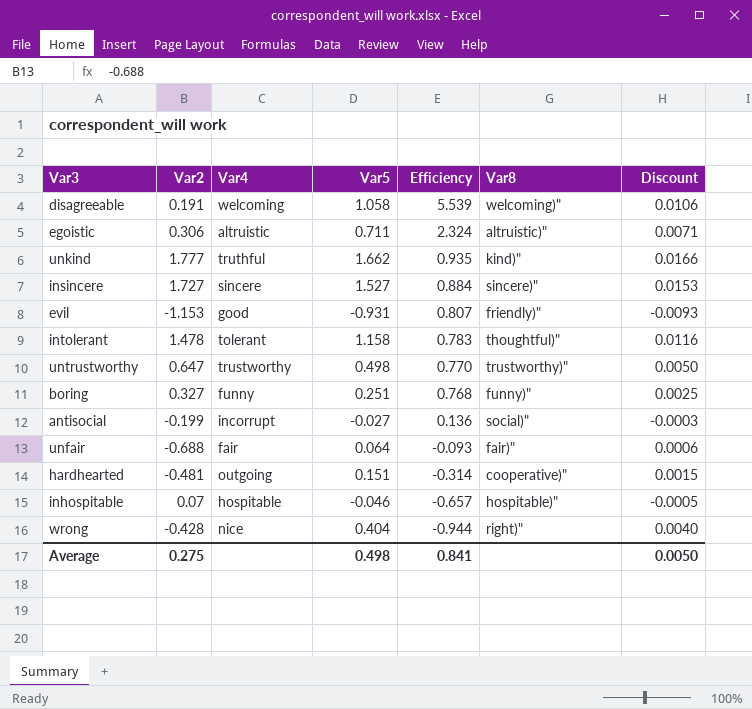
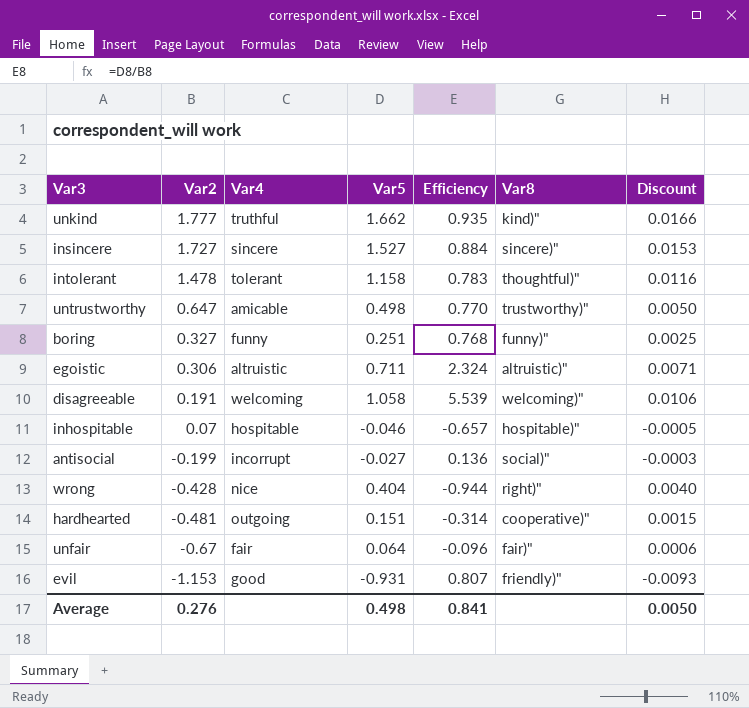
row order: Efficiency descending -> Var2 descending
untrustworthy | Var4: trustworthy -> amicable
unfair | Var2: -0.688 -> -0.67
unfair | Efficiency: -0.093 -> -0.096
Average | Var2: 0.275 -> 0.276

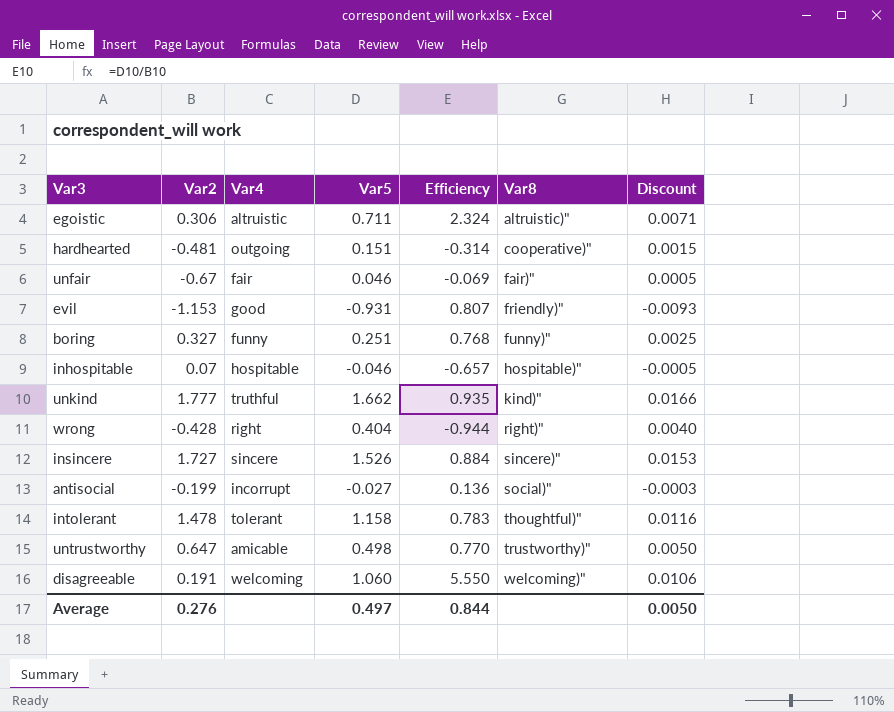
row order: Var2 descending -> Var8 ascending
unfair | Var5: 0.064 -> 0.046
unfair | Efficiency: -0.096 -> -0.069
unfair | Discount: 0.0006 -> 0.0005
wrong | Var4: nice -> right
insincere | Var5: 1.527 -> 1.526
disagreeable | Var5: 1.058 -> 1.060
disagreeable | Efficiency: 5.539 -> 5.550
Average | Var5: 0.498 -> 0.497
Average | Efficiency: 0.841 -> 0.844

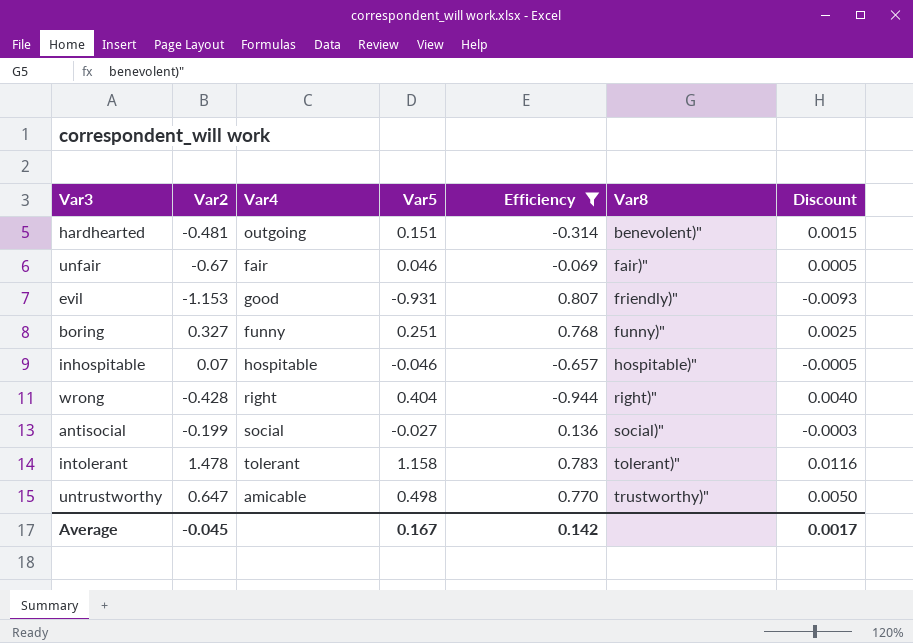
filter: none -> Efficiency <= 0.807
hardhearted | Var8: cooperative)" -> benevolent)"
antisocial | Var4: incorrupt -> social
intolerant | Var8: thoughtful)" -> tolerant)"
Average | Var2: 0.276 -> -0.045
Average | Var5: 0.497 -> 0.167
Average | Efficiency: 0.844 -> 0.142
Average | Discount: 0.0050 -> 0.0017

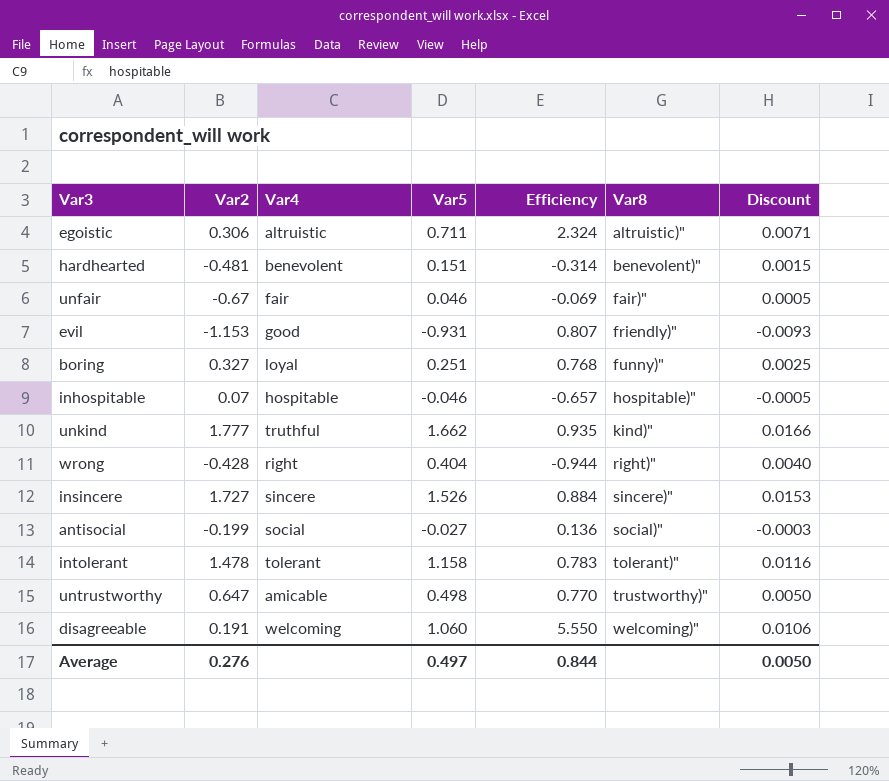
filter: Efficiency <= 0.807 -> none
hardhearted | Var4: outgoing -> benevolent
boring | Var4: funny -> loyal
Average | Var2: -0.045 -> 0.276
Average | Var5: 0.167 -> 0.497
Average | Efficiency: 0.142 -> 0.844
Average | Discount: 0.0017 -> 0.0050

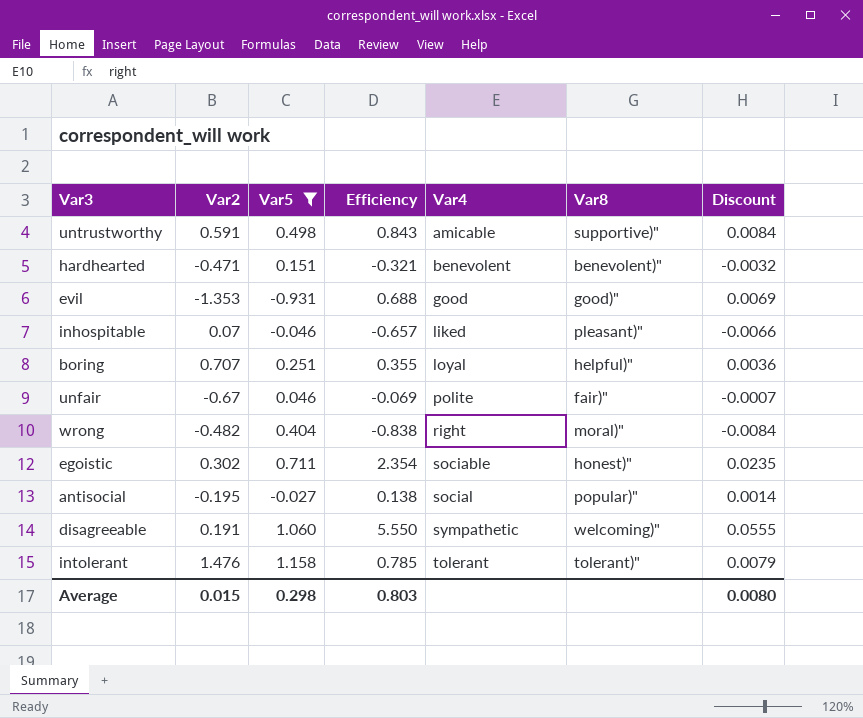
filter: none -> Var5 <= 1.158
row order: Var8 ascending -> Var4 ascending
column Var4 | position: 3 -> 5
column Discount | formula: [Var5] * 0.01 -> [Efficiency] * 0.01
untrustworthy | Var2: 0.647 -> 0.591
untrustworthy | Efficiency: 0.770 -> 0.843
untrustworthy | Var8: trustworthy)" -> supportive)"
hardhearted | Var2: -0.481 -> -0.471
hardhearted | Efficiency: -0.314 -> -0.321
evil | Var2: -1.153 -> -1.353
evil | Efficiency: 0.807 -> 0.688
evil | Var8: friendly)" -> good)"
inhospitable | Var4: hospitable -> liked
inhospitable | Var8: hospitable)" -> pleasant)"
boring | Var2: 0.327 -> 0.707
boring | Efficiency: 0.768 -> 0.355
boring | Var8: funny)" -> helpful)"
unfair | Var4: fair -> polite
wrong | Var2: -0.428 -> -0.482
wrong | Efficiency: -0.944 -> -0.838
wrong | Var8: right)" -> moral)"
egoistic | Var2: 0.306 -> 0.302
egoistic | Efficiency: 2.324 -> 2.354
egoistic | Var4: altruistic -> sociable
egoistic | Var8: altruistic)" -> honest)"
antisocial | Var2: -0.199 -> -0.195
antisocial | Efficiency: 0.136 -> 0.138
antisocial | Var8: social)" -> popular)"
disagreeable | Var4: welcoming -> sympathetic
intolerant | Var2: 1.478 -> 1.476
intolerant | Efficiency: 0.783 -> 0.785
Average | Var2: 0.276 -> 0.015
Average | Var5: 0.497 -> 0.298
Average | Efficiency: 0.844 -> 0.803
Average | Discount: 0.0050 -> 0.0080

